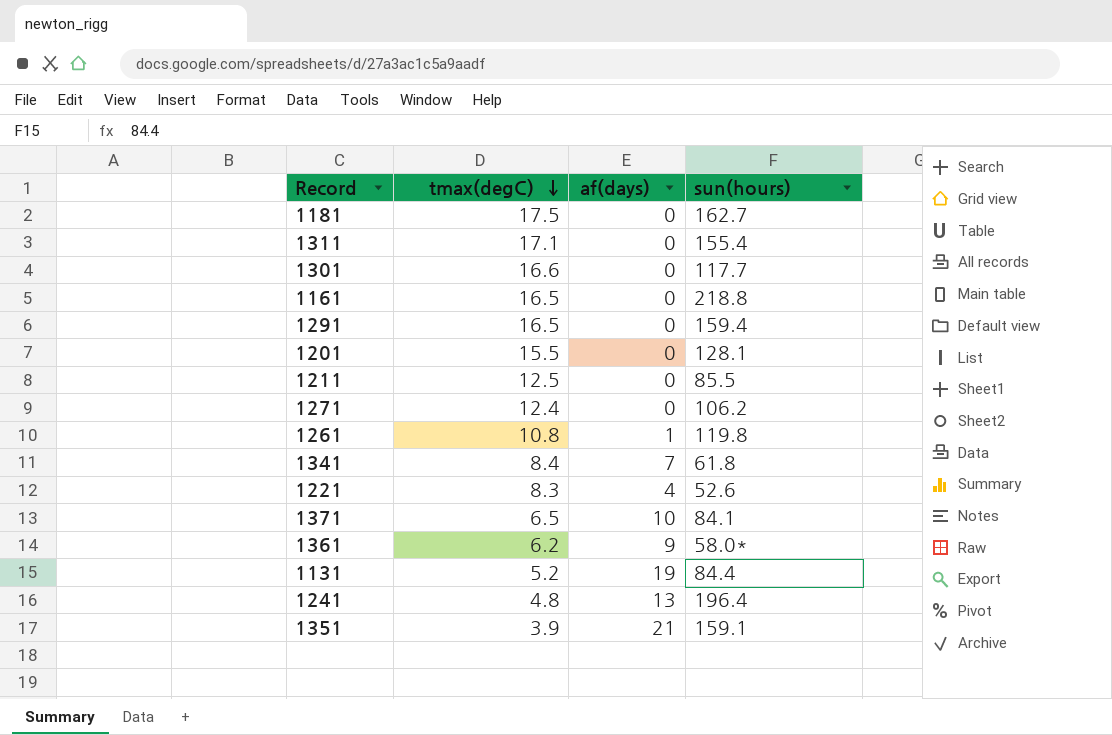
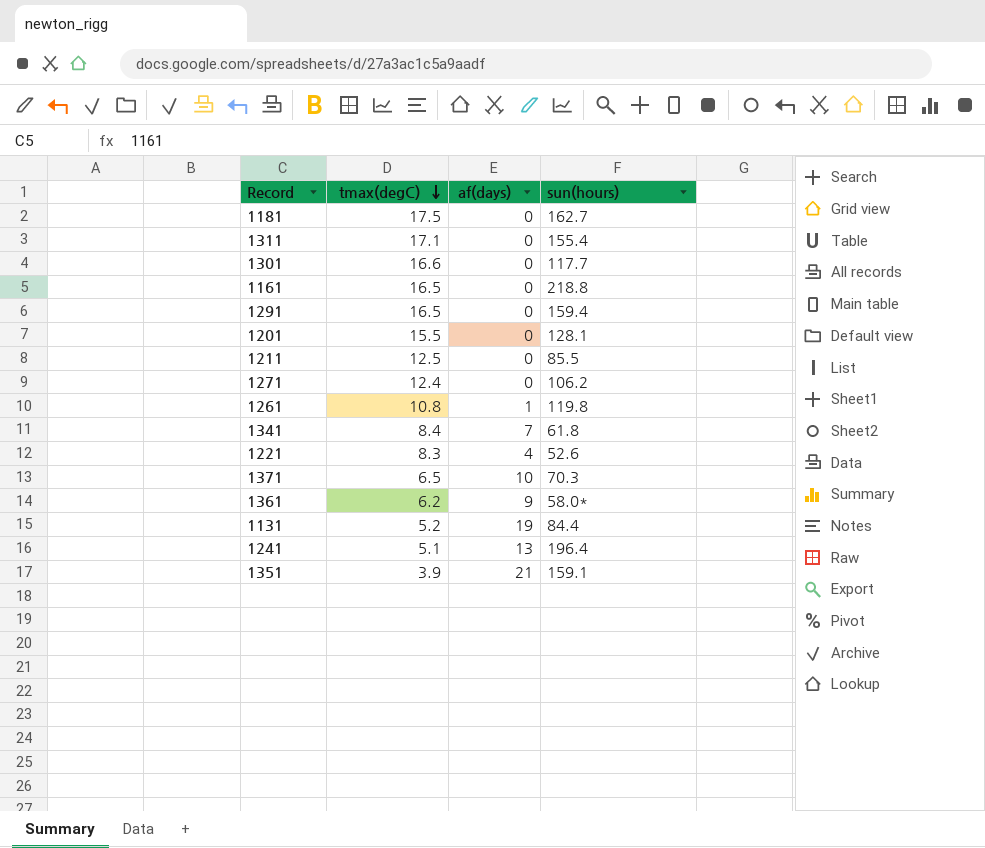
1371 | sun(hours): 84.1 -> 70.3
1241 | tmax(degC): 4.8 -> 5.1

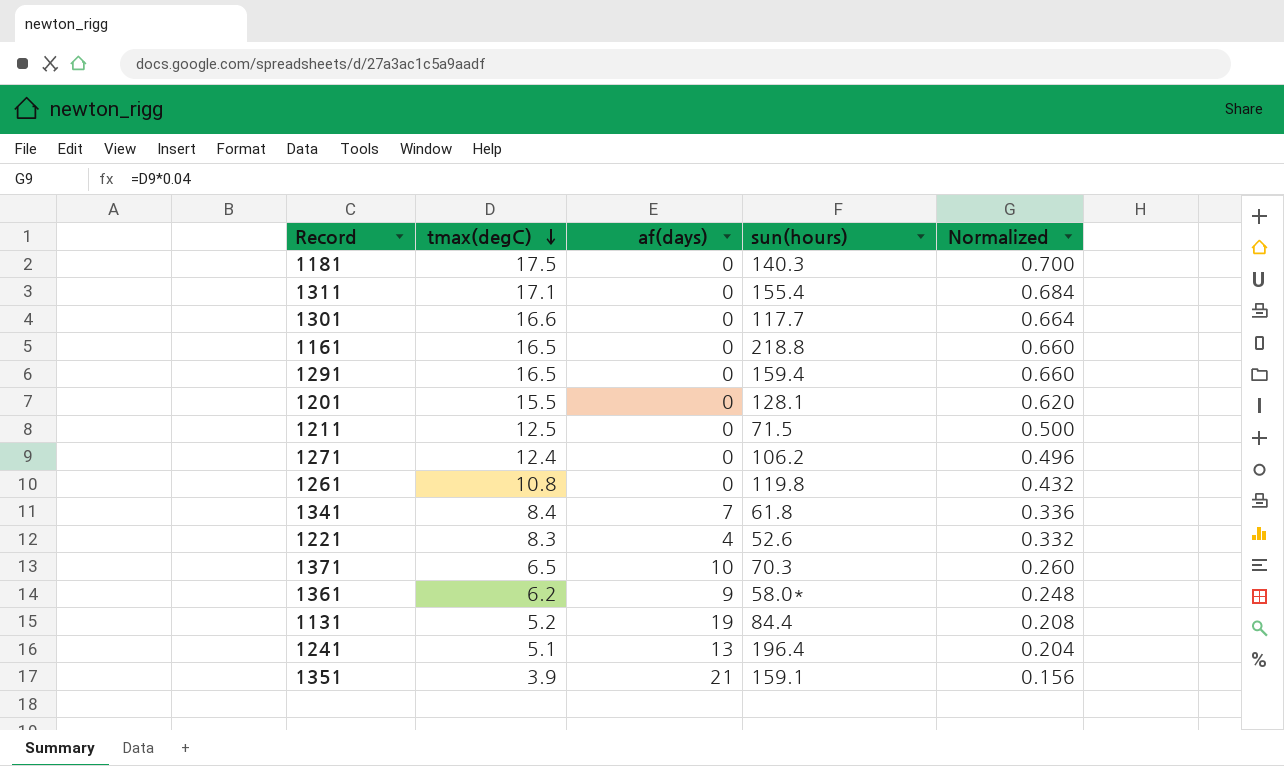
column Normalized | formula: none -> [tmax(degC)] * 0.04
1181 | sun(hours): 162.7 -> 140.3
1211 | sun(hours): 85.5 -> 71.5
1261 | af(days): 1 -> 0

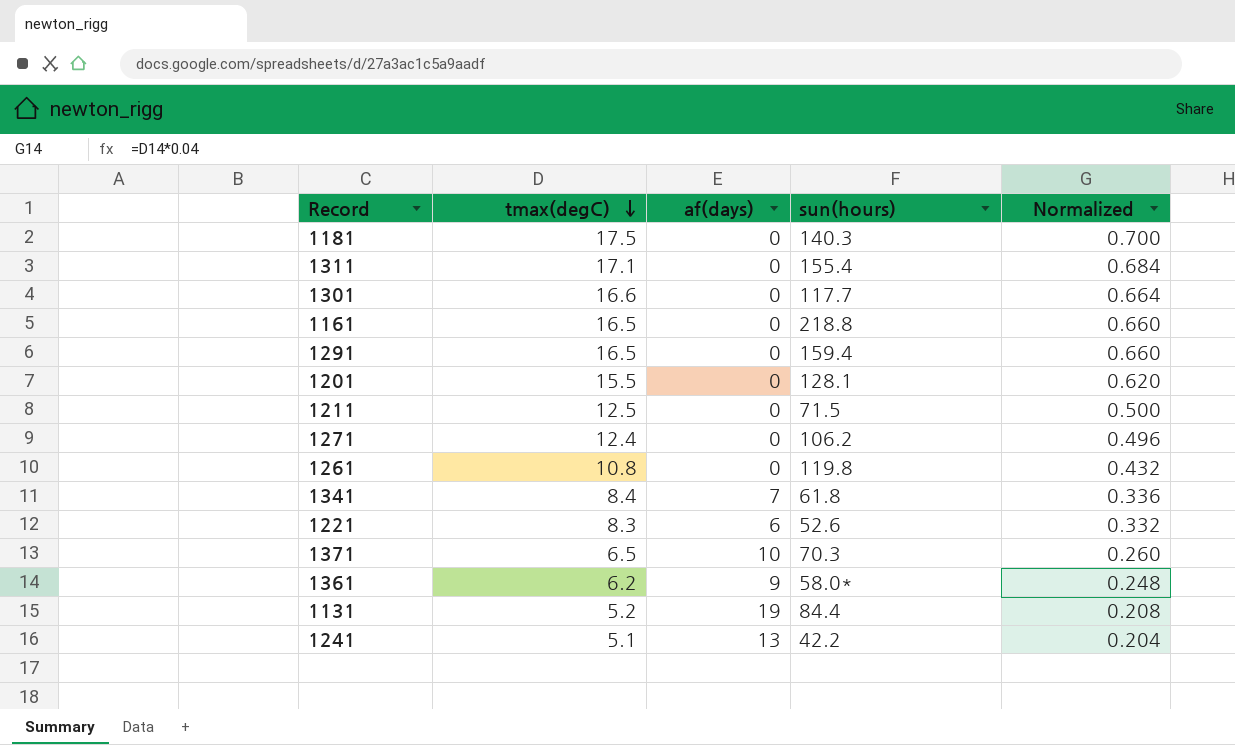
row 1351: 3.9 | 21 | 159.1 | 0.156 -> none
1221 | af(days): 4 -> 6
1241 | sun(hours): 196.4 -> 42.2

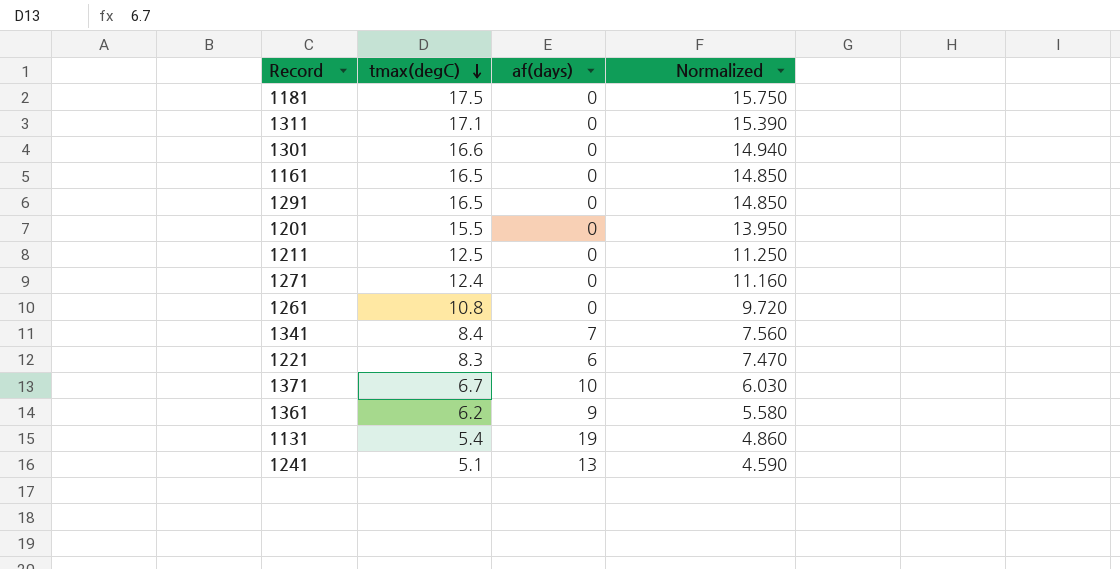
column sun(hours) | position: 4 -> none
column Normalized | formula: [tmax(degC)] * 0.04 -> [tmax(degC)] * 0.9
1371 | tmax(degC): 6.5 -> 6.7
1131 | tmax(degC): 5.2 -> 5.4

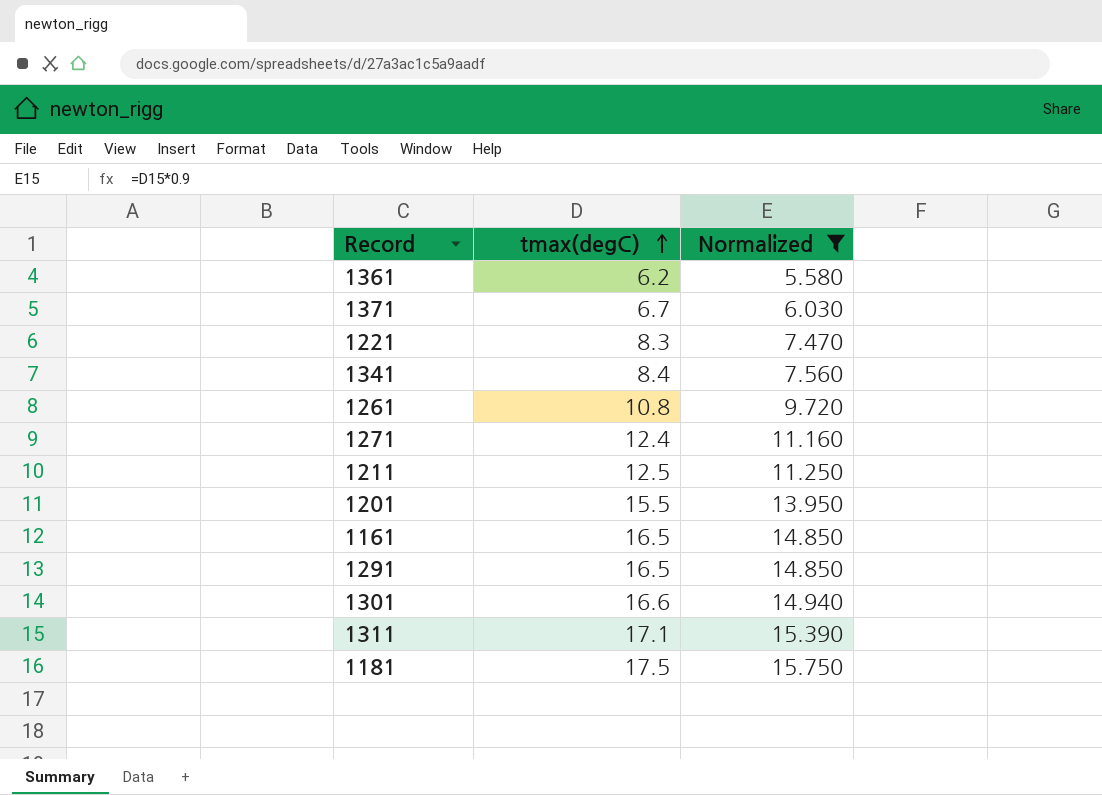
filter: none -> Normalized >= 5.580
row order: tmax(degC) descending -> tmax(degC) ascending
column af(days) | position: 3 -> none

